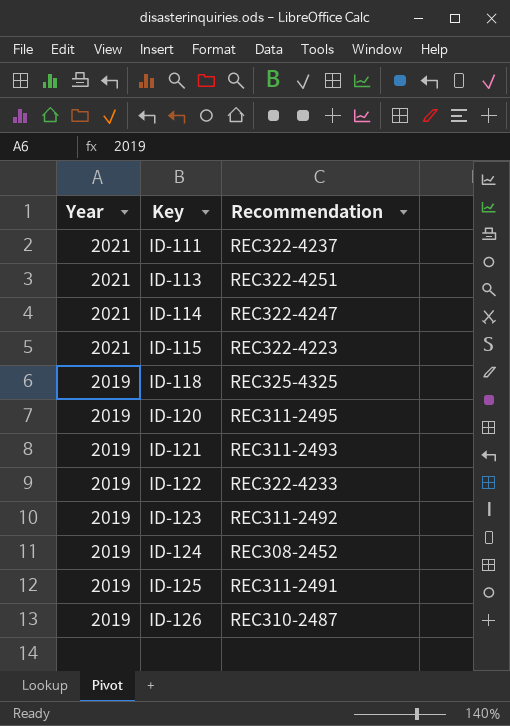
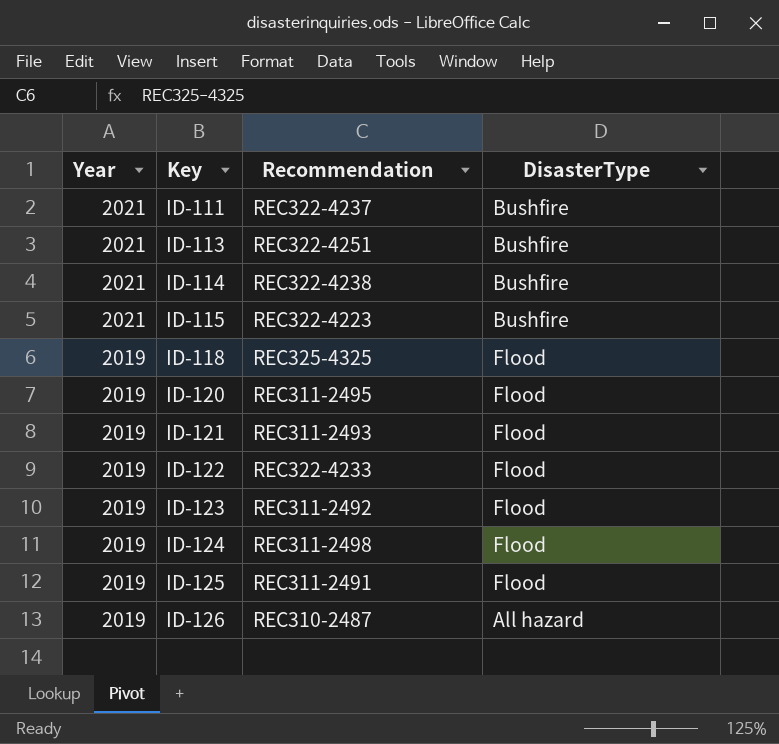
column DisasterType | position: none -> 4
ID-114 | Recommendation: REC322-4247 -> REC322-4238
ID-124 | Recommendation: REC308-2452 -> REC311-2498

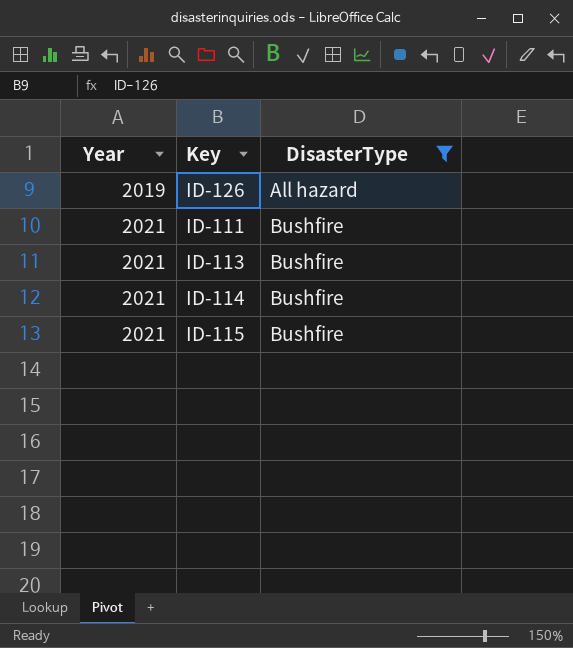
filter: none -> DisasterType != Flood
row order: Year descending -> Year ascending
column Recommendation | position: 3 -> none

